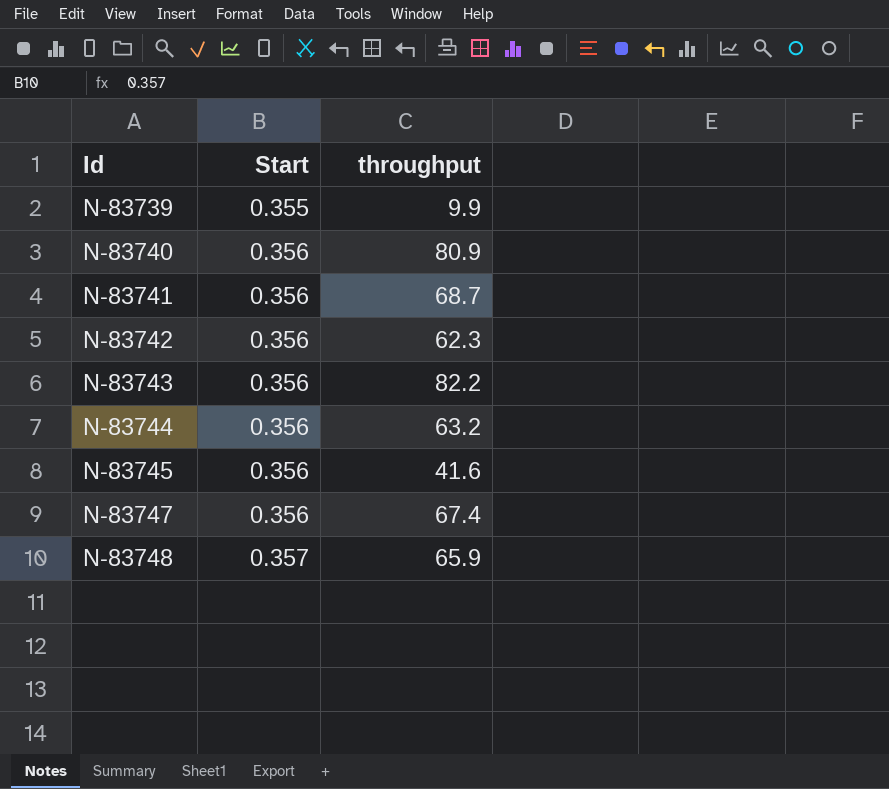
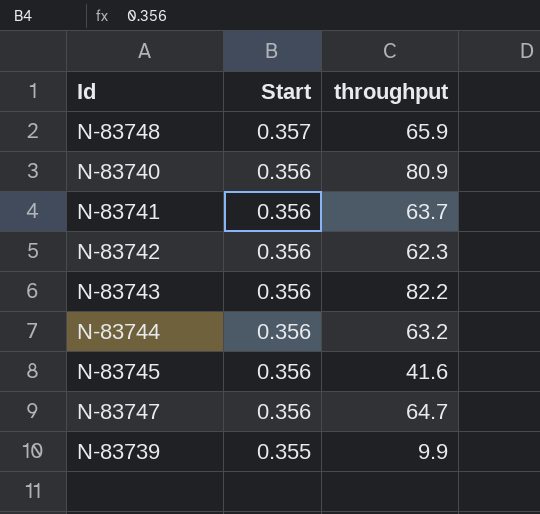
row order: Id ascending -> Start descending
N-83741 | throughput: 68.7 -> 63.7
N-83747 | throughput: 67.4 -> 64.7

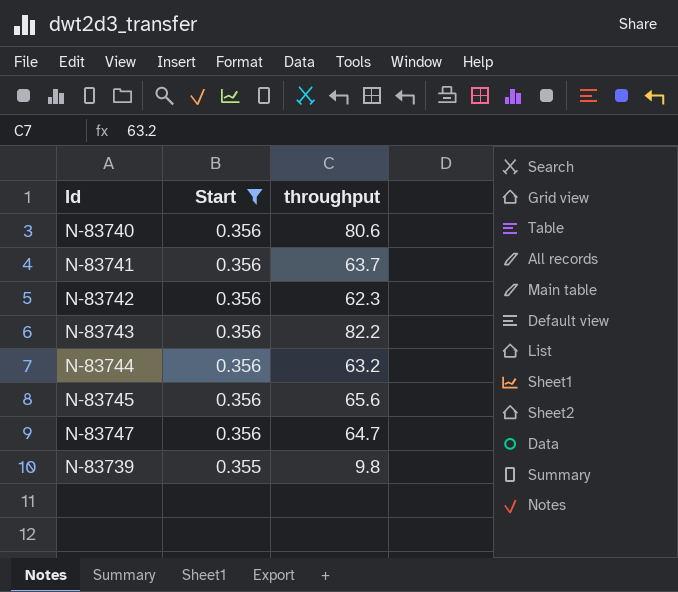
filter: none -> Start != 0.357
N-83740 | throughput: 80.9 -> 80.6
N-83745 | throughput: 41.6 -> 65.6
N-83739 | throughput: 9.9 -> 9.8

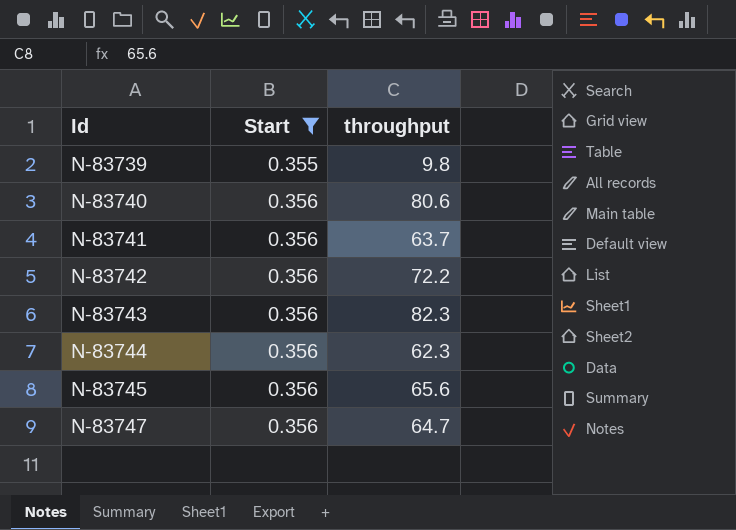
row order: Start descending -> Id ascending
N-83742 | throughput: 62.3 -> 72.2
N-83743 | throughput: 82.2 -> 82.3
N-83744 | throughput: 63.2 -> 62.3

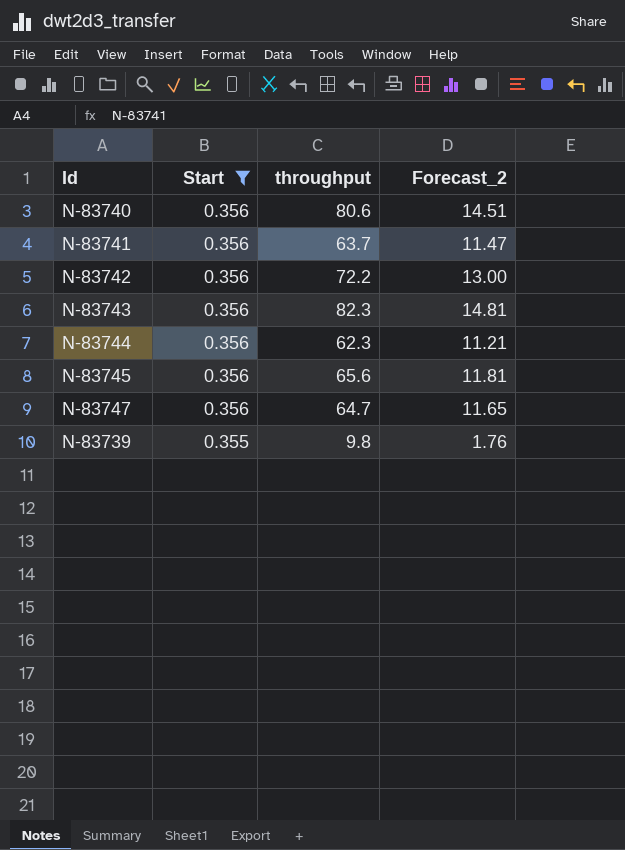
row order: Id ascending -> Start descending
column Forecast_2 | formula: none -> [throughput] * 0.18

